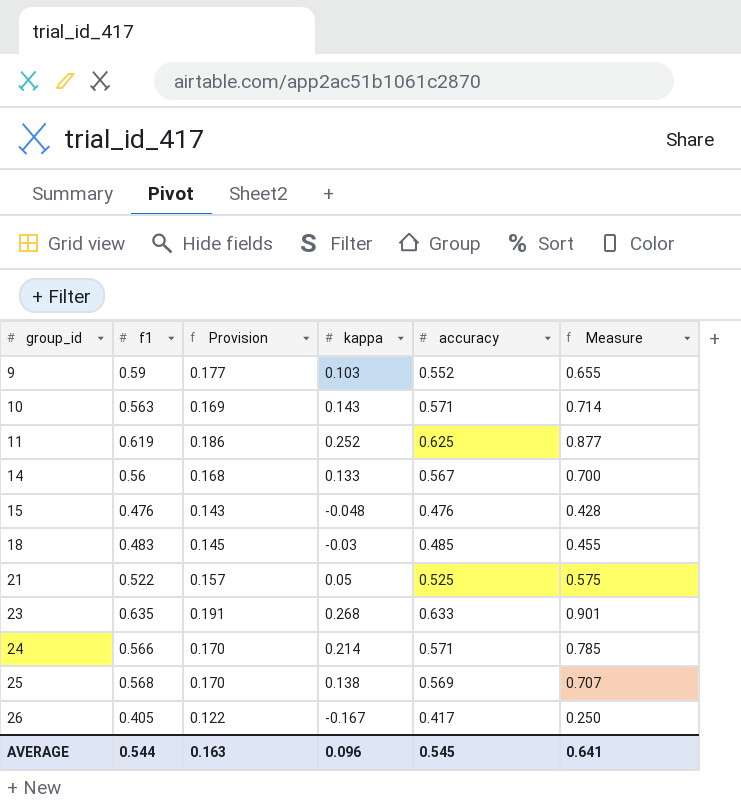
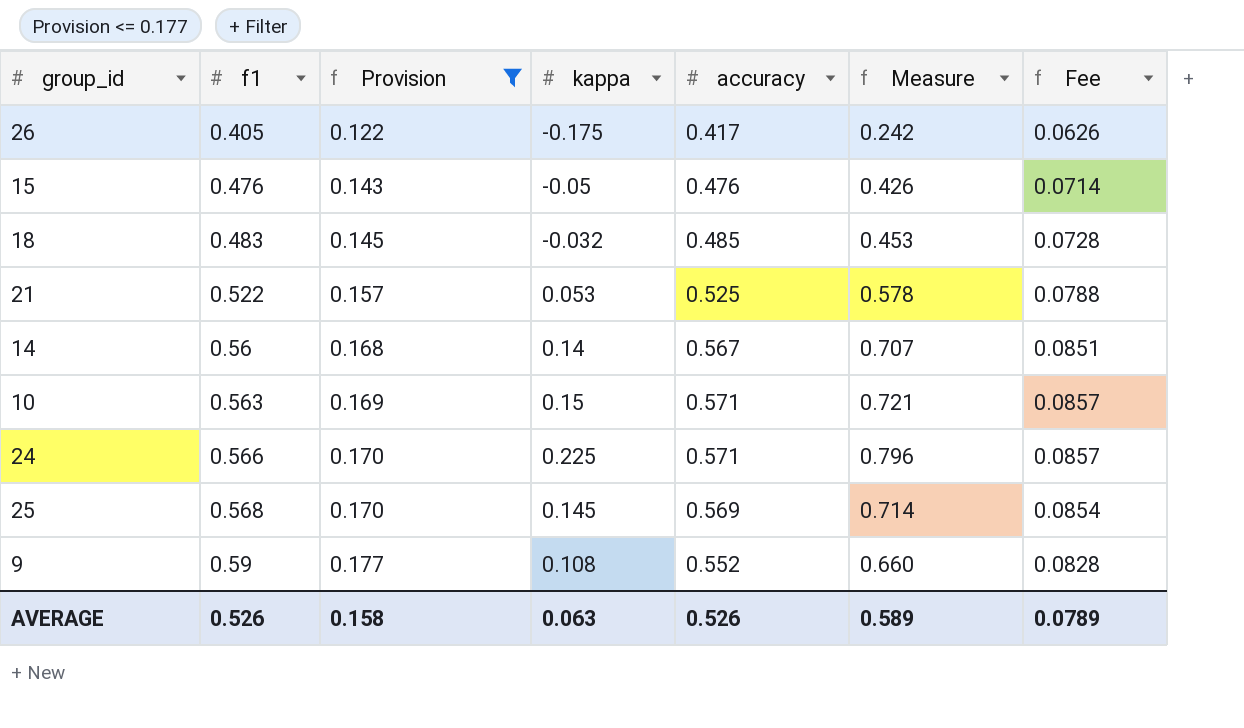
filter: none -> Provision <= 0.177
row order: group_id ascending -> f1 ascending
column Fee | formula: none -> [accuracy] * 0.15
26 | kappa: -0.167 -> -0.175
26 | Measure: 0.250 -> 0.242
15 | kappa: -0.048 -> -0.05
15 | Measure: 0.428 -> 0.426
18 | kappa: -0.03 -> -0.032
18 | Measure: 0.455 -> 0.453
21 | kappa: 0.05 -> 0.053
21 | Measure: 0.575 -> 0.578
14 | kappa: 0.133 -> 0.14
14 | Measure: 0.700 -> 0.707
10 | kappa: 0.143 -> 0.15
10 | Measure: 0.714 -> 0.721
24 | kappa: 0.214 -> 0.225
24 | Measure: 0.785 -> 0.796
25 | kappa: 0.138 -> 0.145
25 | Measure: 0.707 -> 0.714
9 | kappa: 0.103 -> 0.108
9 | Measure: 0.655 -> 0.660
AVERAGE | f1: 0.544 -> 0.526
AVERAGE | Provision: 0.163 -> 0.158
AVERAGE | kappa: 0.096 -> 0.063
AVERAGE | accuracy: 0.545 -> 0.526
AVERAGE | Measure: 0.641 -> 0.589

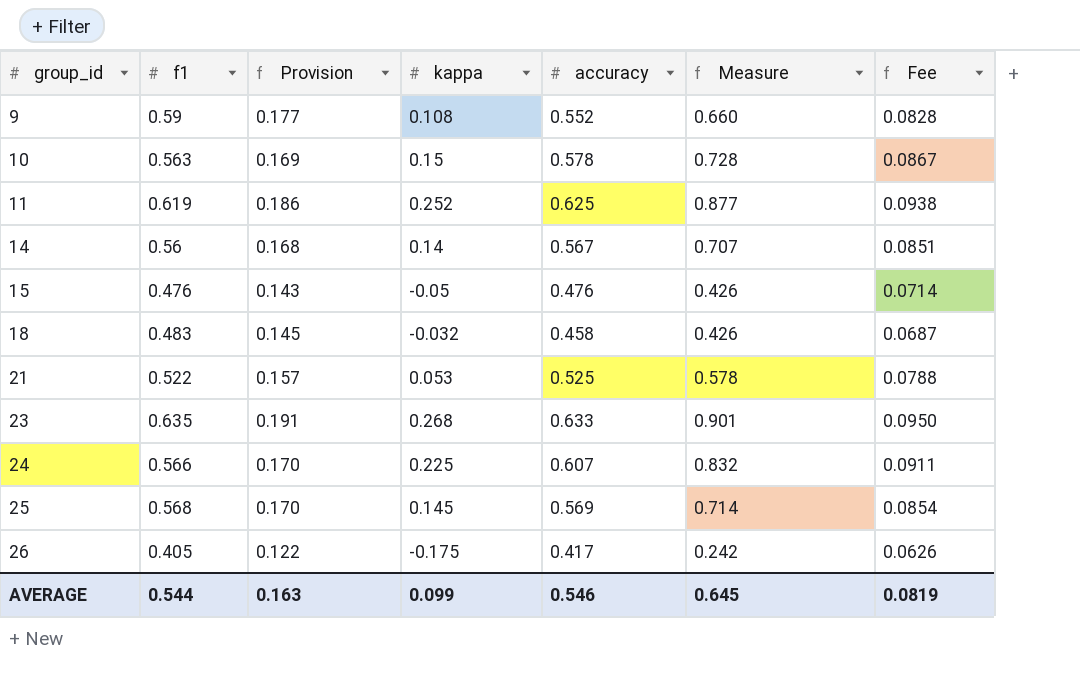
filter: Provision <= 0.177 -> none
row order: f1 ascending -> group_id ascending
10 | accuracy: 0.571 -> 0.578
10 | Measure: 0.721 -> 0.728
10 | Fee: 0.0857 -> 0.0867
18 | accuracy: 0.485 -> 0.458
18 | Measure: 0.453 -> 0.426
18 | Fee: 0.0728 -> 0.0687
24 | accuracy: 0.571 -> 0.607
24 | Measure: 0.796 -> 0.832
24 | Fee: 0.0857 -> 0.0911
AVERAGE | f1: 0.526 -> 0.544
AVERAGE | Provision: 0.158 -> 0.163
AVERAGE | kappa: 0.063 -> 0.099
AVERAGE | accuracy: 0.526 -> 0.546
AVERAGE | Measure: 0.589 -> 0.645
AVERAGE | Fee: 0.0789 -> 0.0819

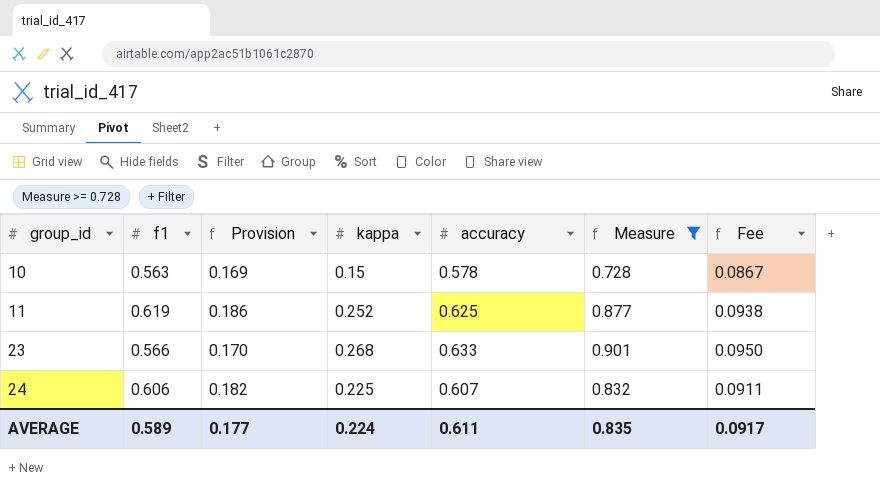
filter: none -> Measure >= 0.728
23 | f1: 0.635 -> 0.566
23 | Provision: 0.191 -> 0.170
24 | f1: 0.566 -> 0.606
24 | Provision: 0.170 -> 0.182
AVERAGE | f1: 0.544 -> 0.589
AVERAGE | Provision: 0.163 -> 0.177
AVERAGE | kappa: 0.099 -> 0.224
AVERAGE | accuracy: 0.546 -> 0.611
AVERAGE | Measure: 0.645 -> 0.835
AVERAGE | Fee: 0.0819 -> 0.0917

